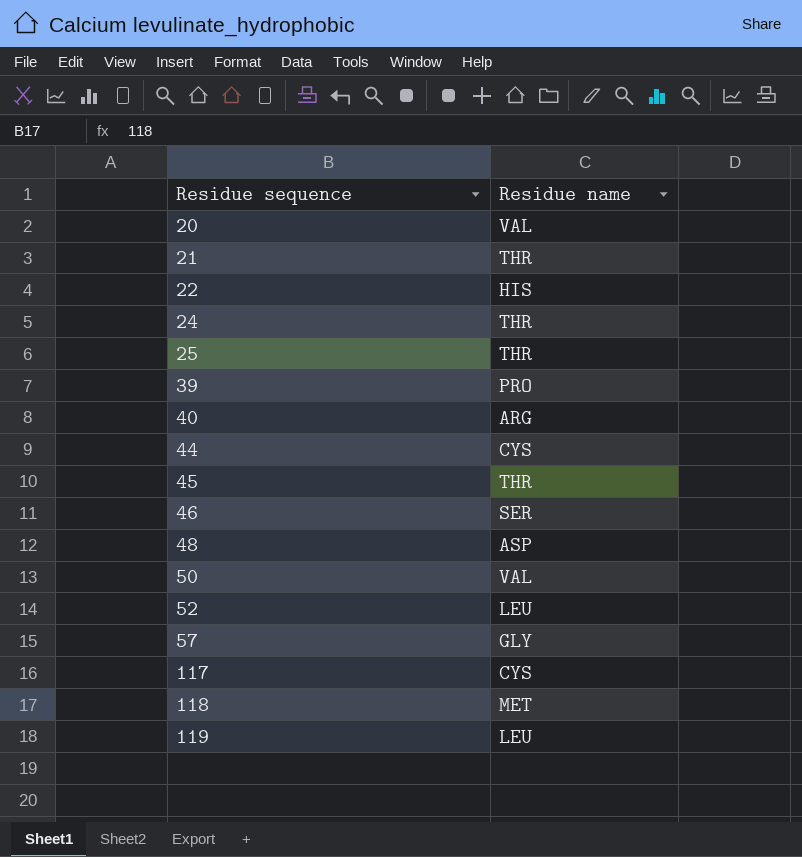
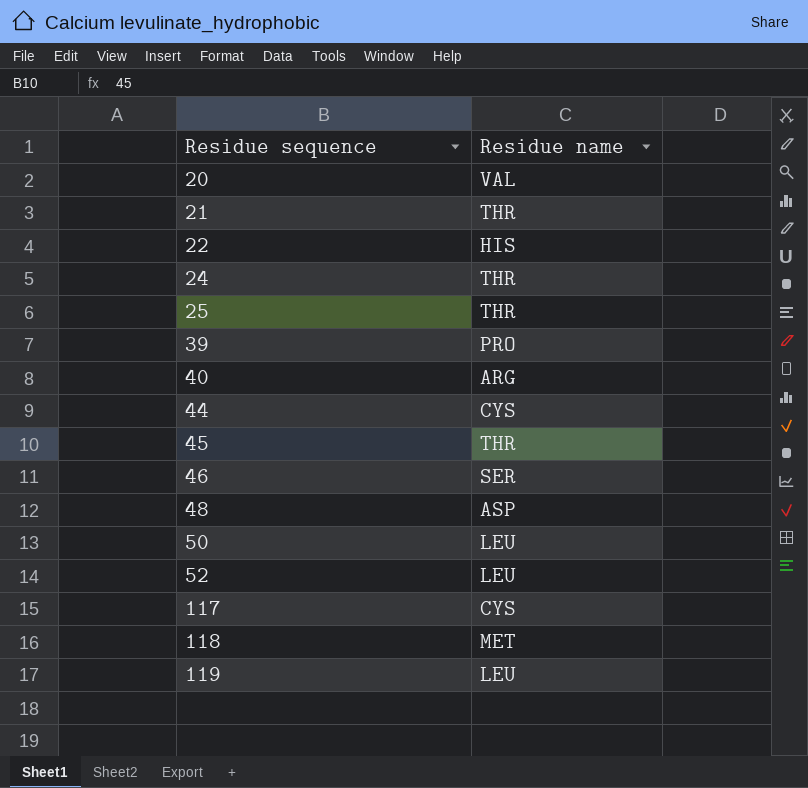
row 57: GLY -> none
50 | Residue name: VAL -> LEU

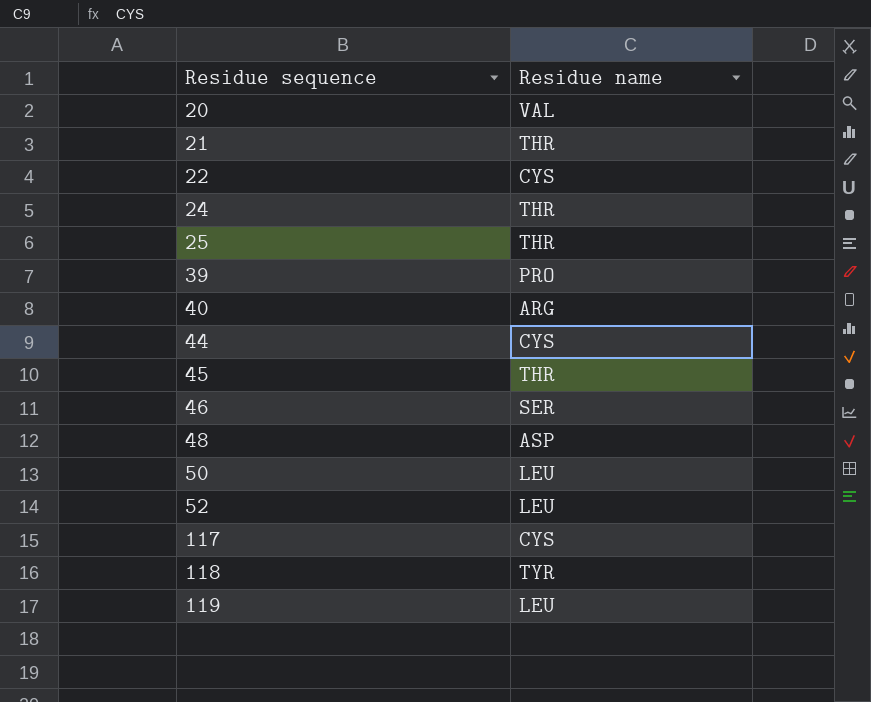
22 | Residue name: HIS -> CYS
118 | Residue name: MET -> TYR

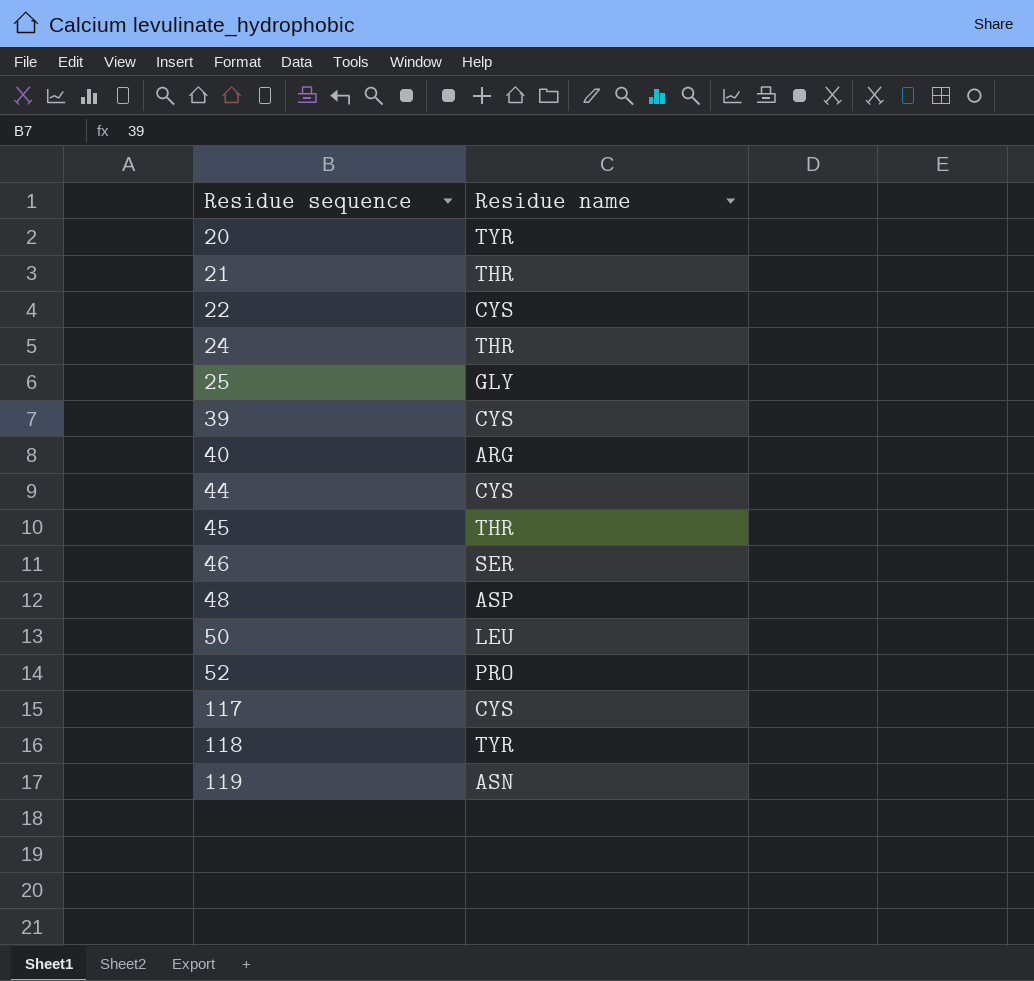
20 | Residue name: VAL -> TYR
25 | Residue name: THR -> GLY
39 | Residue name: PRO -> CYS
52 | Residue name: LEU -> PRO
119 | Residue name: LEU -> ASN

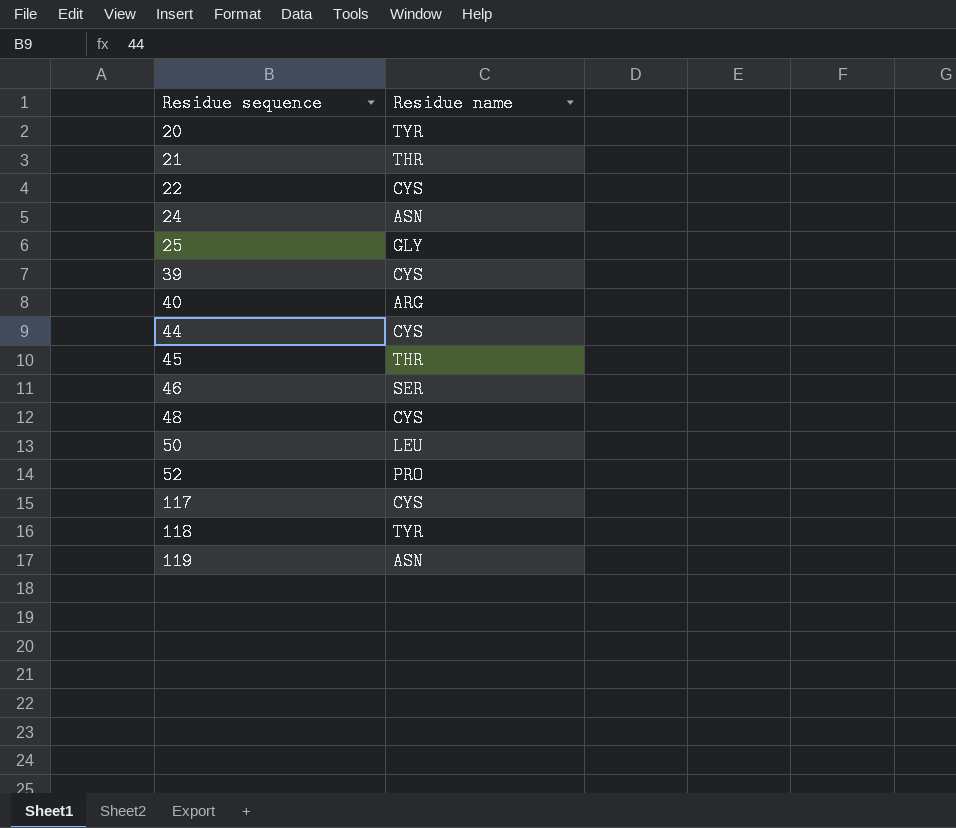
24 | Residue name: THR -> ASN
48 | Residue name: ASP -> CYS

